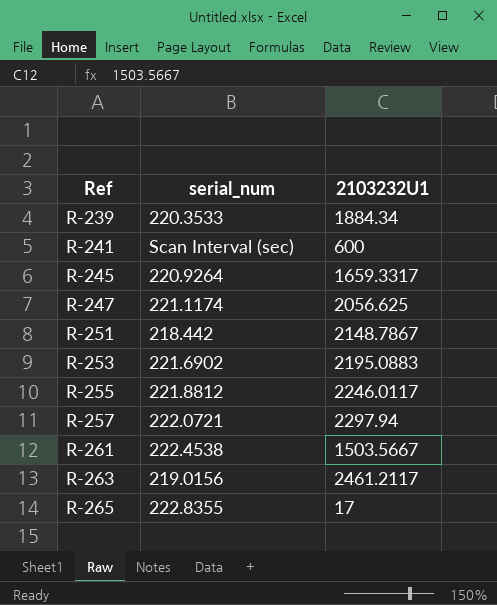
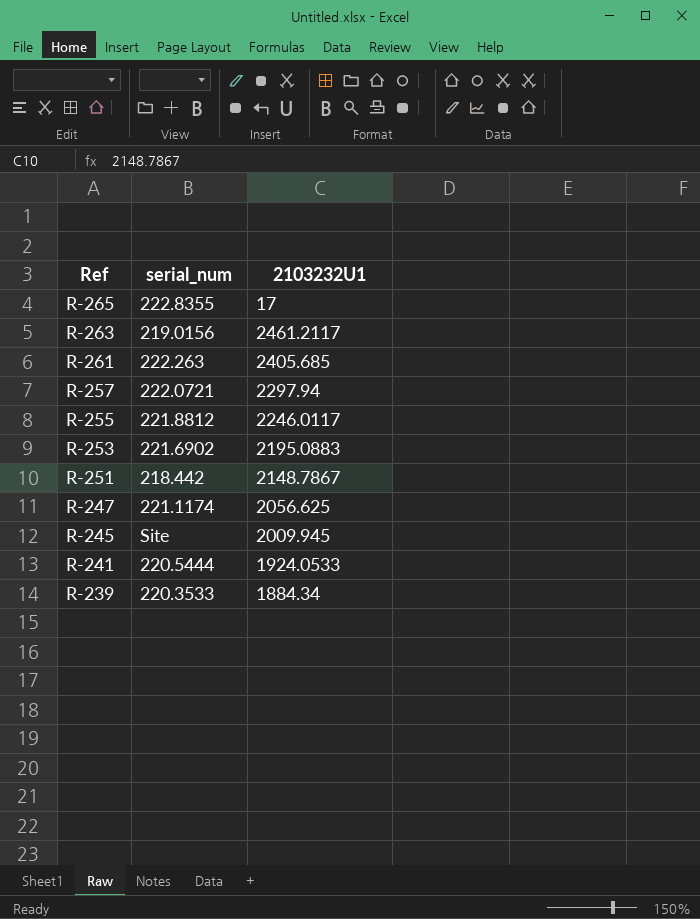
row order: Ref ascending -> Ref descending
R-261 | serial_num: 222.4538 -> 222.263
R-261 | 2103232U1: 1503.5667 -> 2405.685
R-245 | serial_num: 220.9264 -> Site
R-245 | 2103232U1: 1659.3317 -> 2009.945
R-241 | serial_num: Scan Interval (sec) -> 220.5444
R-241 | 2103232U1: 600 -> 1924.0533

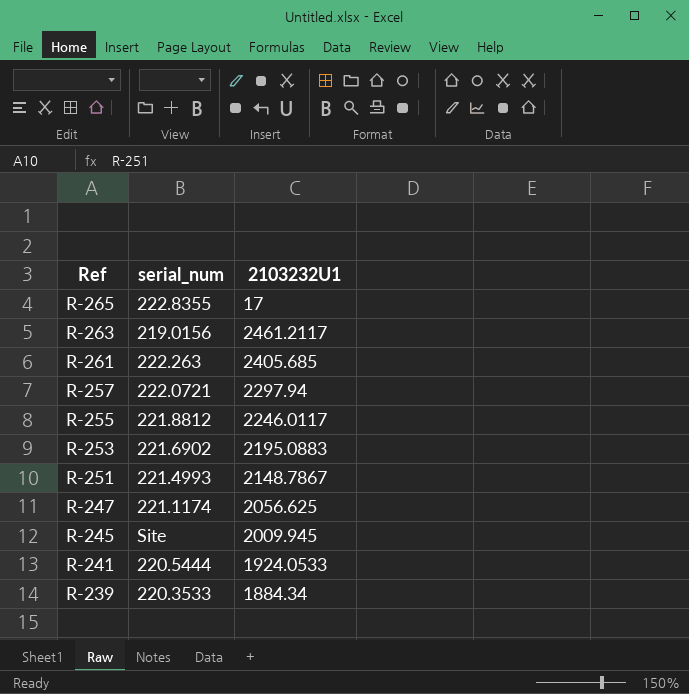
R-251 | serial_num: 218.442 -> 221.4993

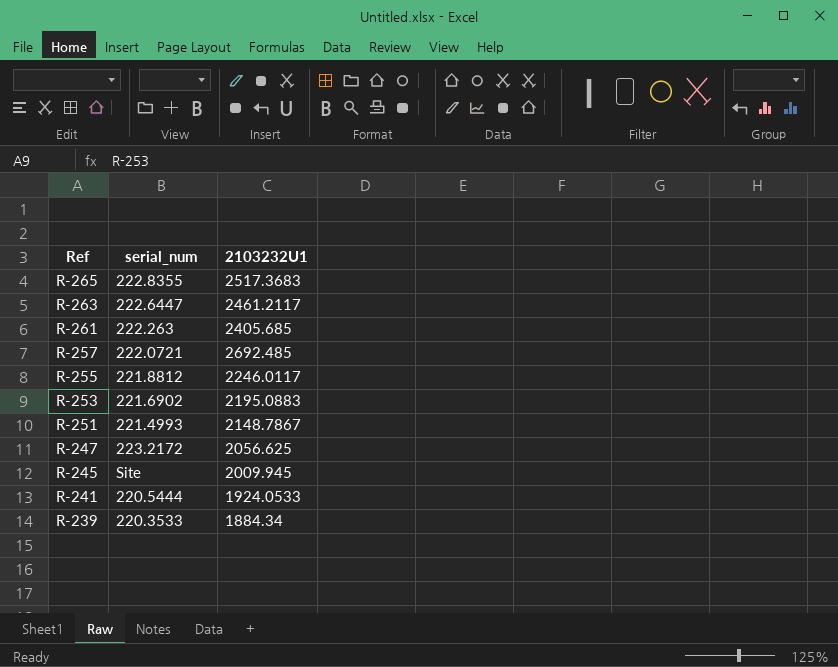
R-265 | 2103232U1: 17 -> 2517.3683
R-263 | serial_num: 219.0156 -> 222.6447
R-257 | 2103232U1: 2297.94 -> 2692.485
R-247 | serial_num: 221.1174 -> 223.2172

